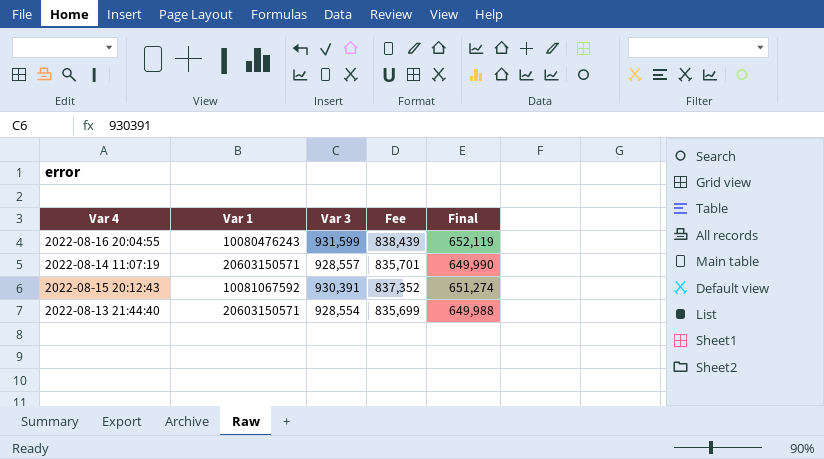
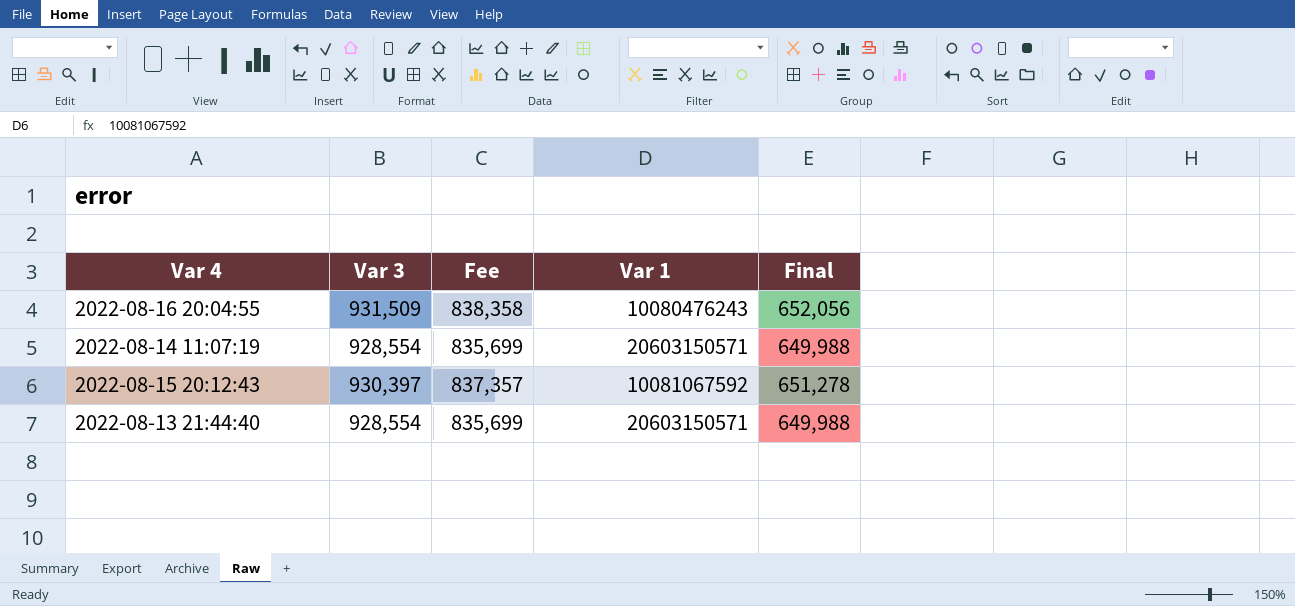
column Var 1 | position: 2 -> 4
2022-08-16 20:04:55 | Var 3: 931,599 -> 931,509
2022-08-16 20:04:55 | Fee: 838,439 -> 838,358
2022-08-16 20:04:55 | Final: 652,119 -> 652,056
2022-08-14 11:07:19 | Var 3: 928,557 -> 928,554
2022-08-14 11:07:19 | Fee: 835,701 -> 835,699
2022-08-14 11:07:19 | Final: 649,990 -> 649,988
2022-08-15 20:12:43 | Var 3: 930,391 -> 930,397
2022-08-15 20:12:43 | Fee: 837,352 -> 837,357
2022-08-15 20:12:43 | Final: 651,274 -> 651,278

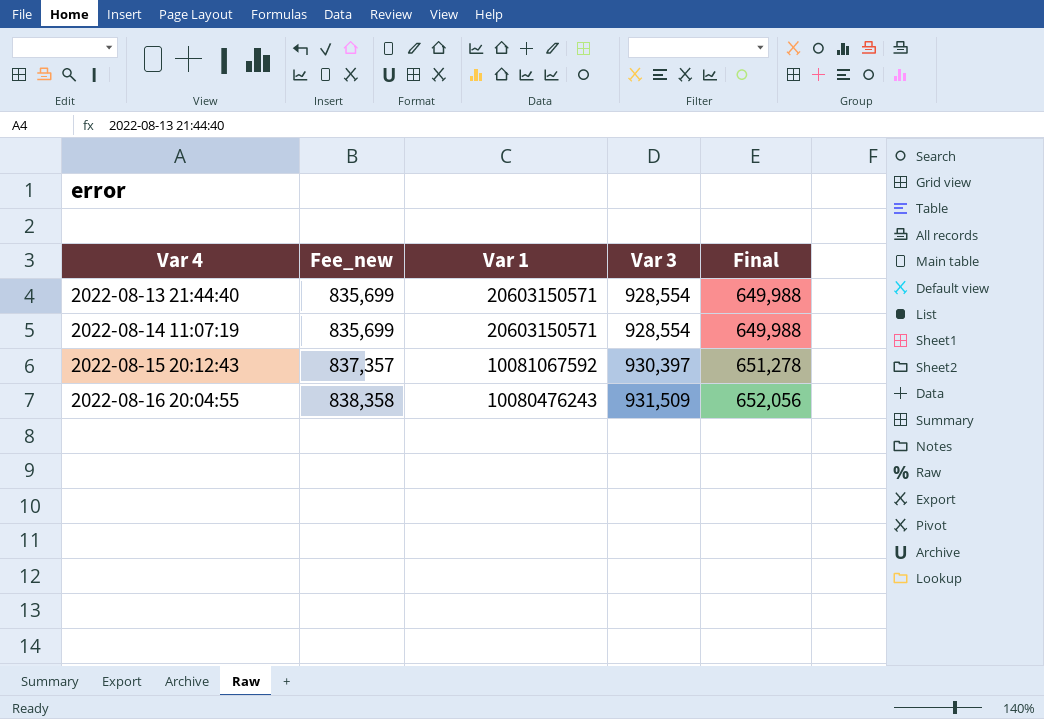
row order: none -> Var 4 ascending
column name: Fee -> Fee_new
column Var 3 | position: 2 -> 4

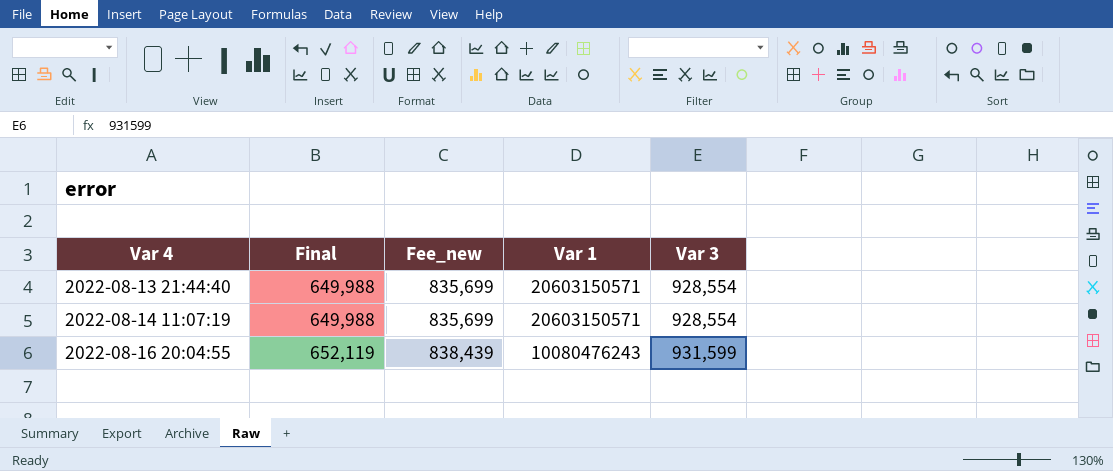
column Final | position: 5 -> 2
row 2022-08-15 20:12:43: 837,357 | 10081067592 | 930,397 | 651,278 -> none
2022-08-16 20:04:55 | Final: 652,056 -> 652,119
2022-08-16 20:04:55 | Fee_new: 838,358 -> 838,439
2022-08-16 20:04:55 | Var 3: 931,509 -> 931,599

